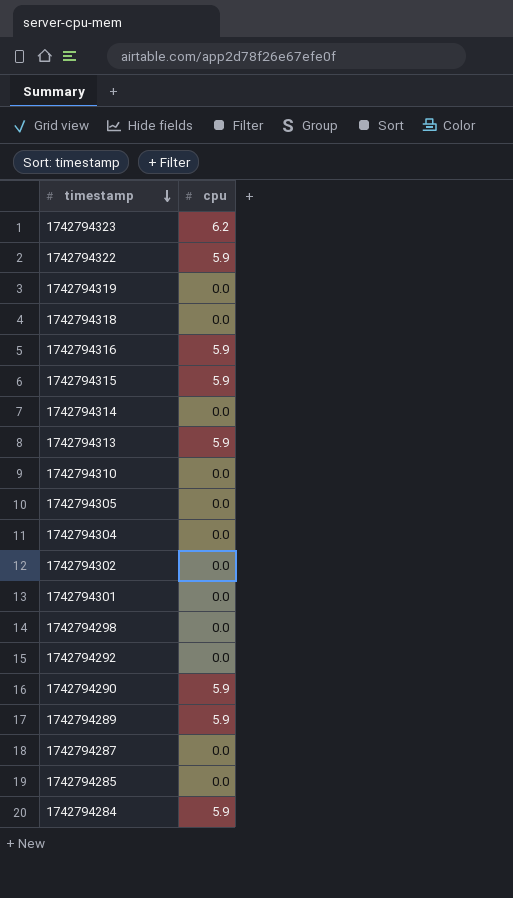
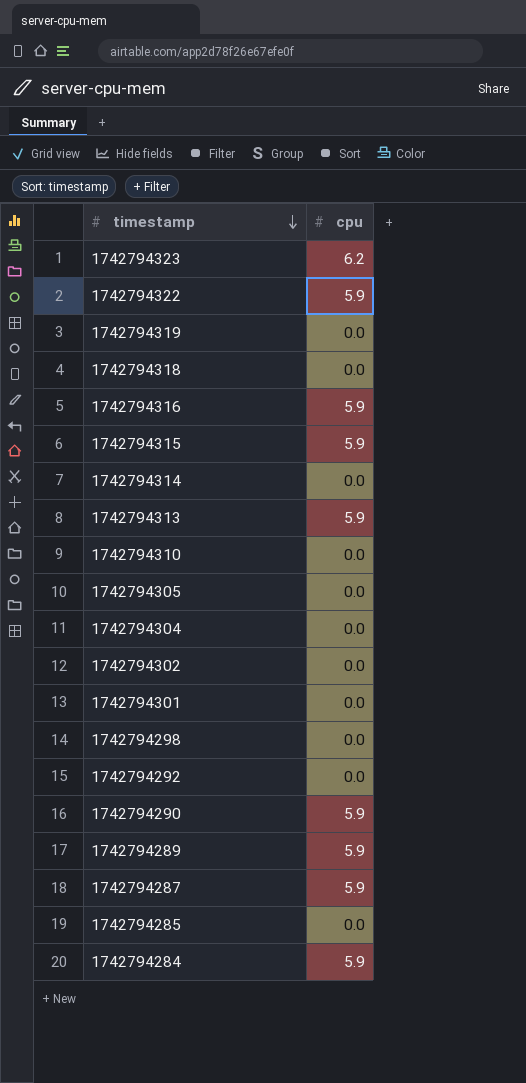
1742794287 | cpu: 0.0 -> 5.9

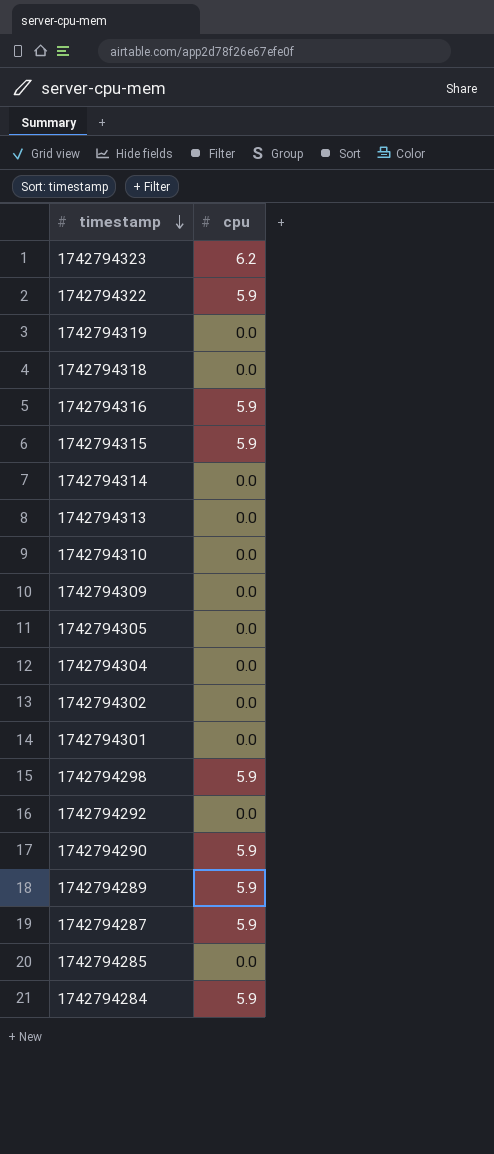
1742794313 | cpu: 5.9 -> 0.0
row 1742794309: none -> 0.0
1742794298 | cpu: 0.0 -> 5.9

